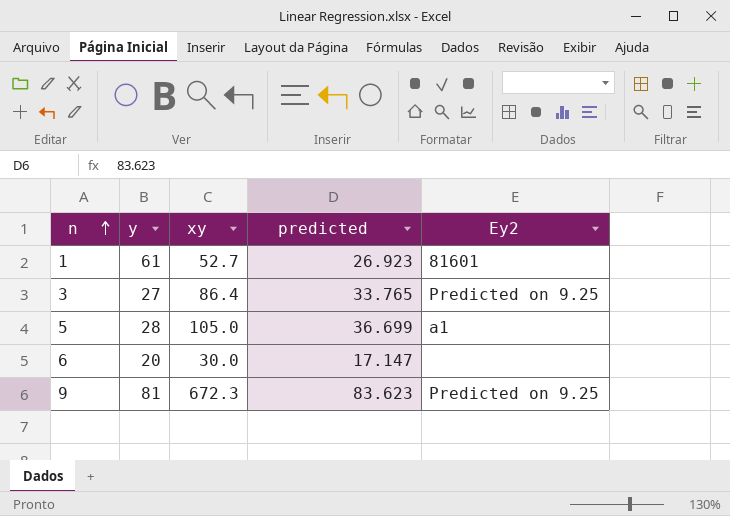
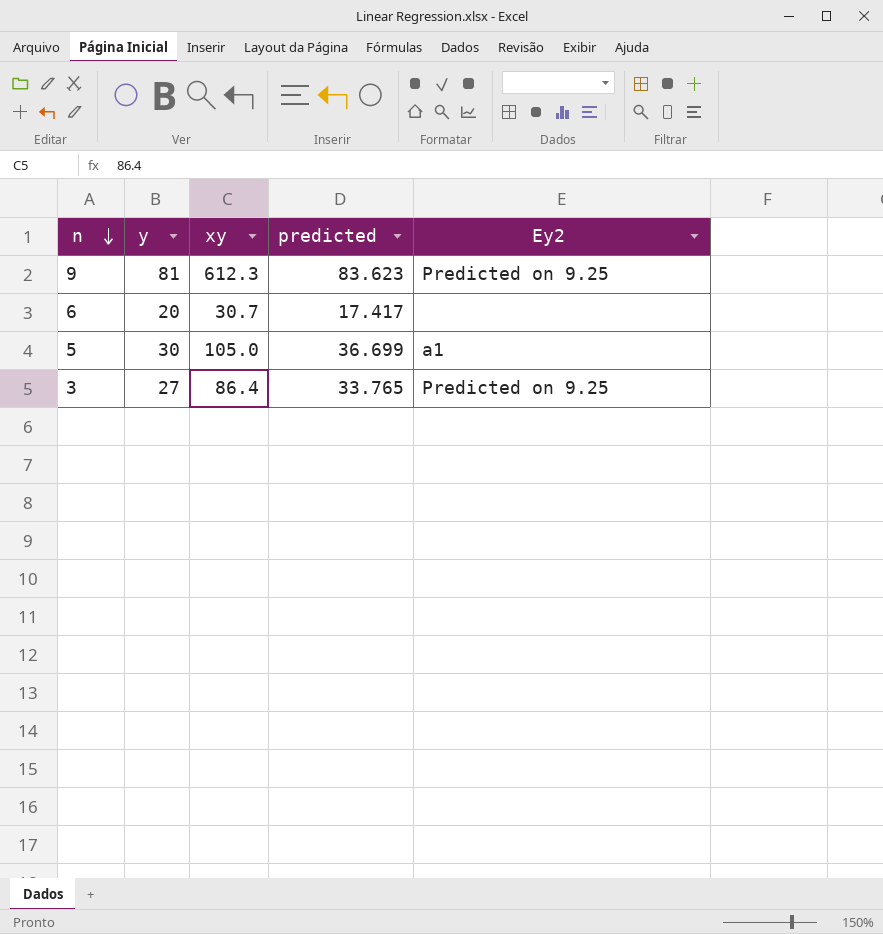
row order: n ascending -> n descending
row 1: 61 | 52.7 | 26.923 | 81601 -> none
9 | xy: 672.3 -> 612.3
6 | xy: 30.0 -> 30.7
6 | predicted: 17.147 -> 17.417
5 | y: 28 -> 30

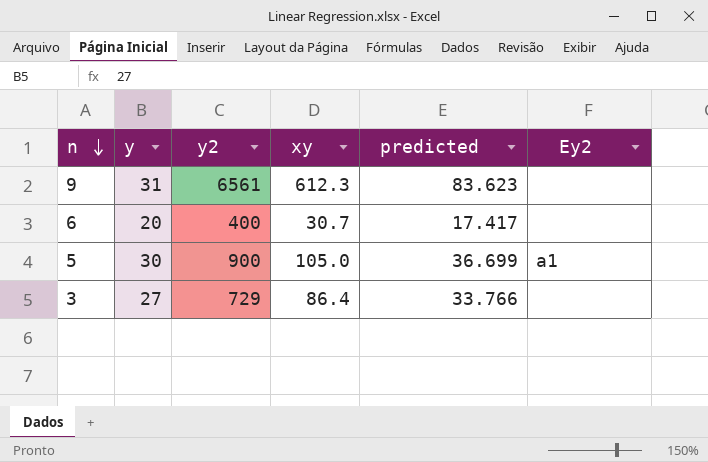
column y2 | position: none -> 3
9 | y: 81 -> 31
9 | Ey2: Predicted on 9.25 -> none
3 | predicted: 33.765 -> 33.766
3 | Ey2: Predicted on 9.25 -> none

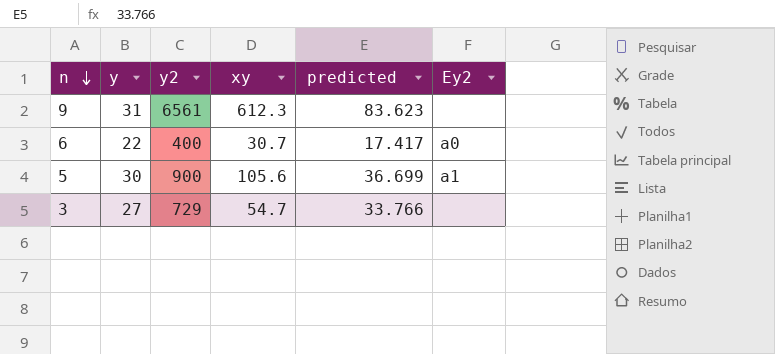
6 | y: 20 -> 22
6 | Ey2: none -> a0
5 | xy: 105.0 -> 105.6
3 | xy: 86.4 -> 54.7

